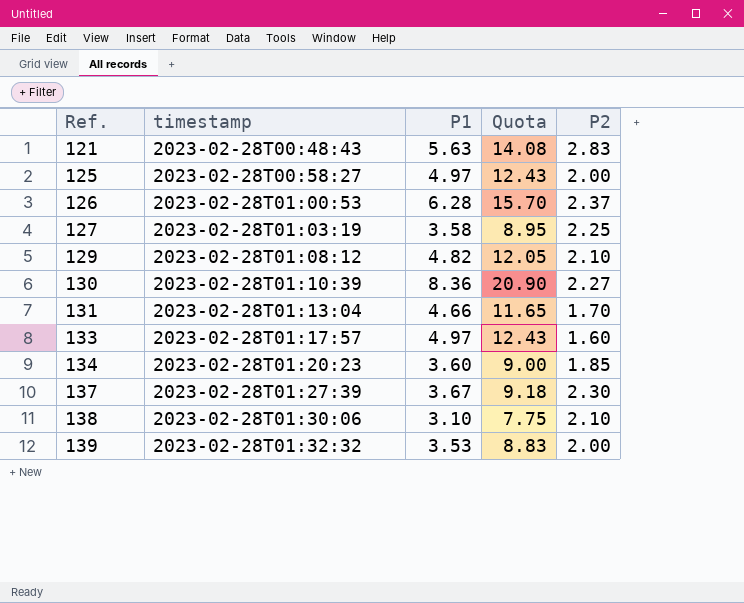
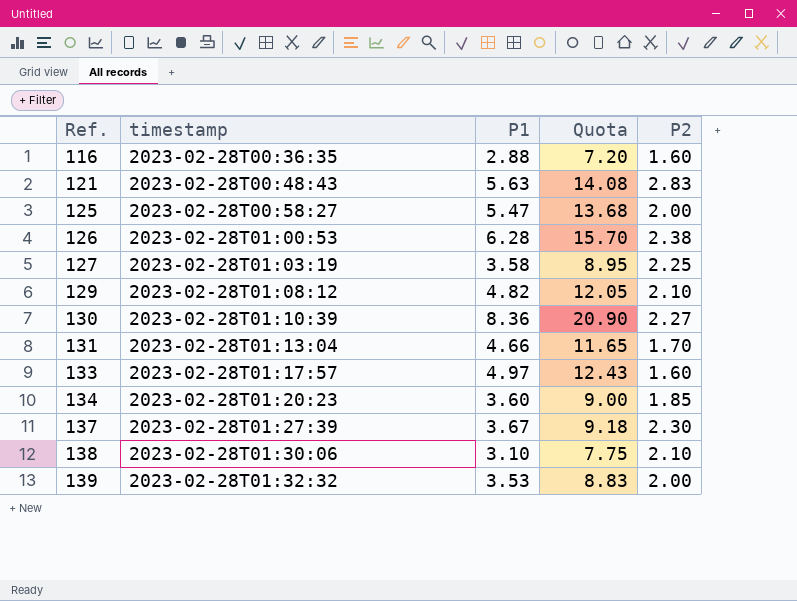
row 116: none -> 2023-02-28T00:36:35 | 2.88 | 7.20 | 1.60
125 | P1: 4.97 -> 5.47
125 | Quota: 12.43 -> 13.68
126 | P2: 2.37 -> 2.38

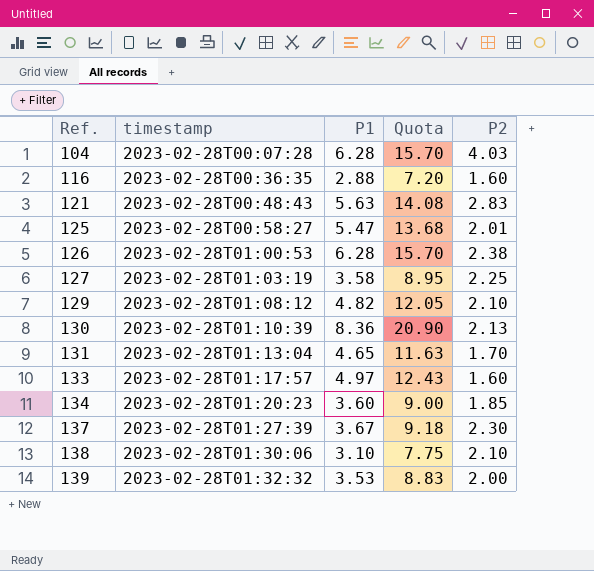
row 104: none -> 2023-02-28T00:07:28 | 6.28 | 15.70 | 4.03
125 | P2: 2.00 -> 2.01
130 | P2: 2.27 -> 2.13
131 | P1: 4.66 -> 4.65
131 | Quota: 11.65 -> 11.63

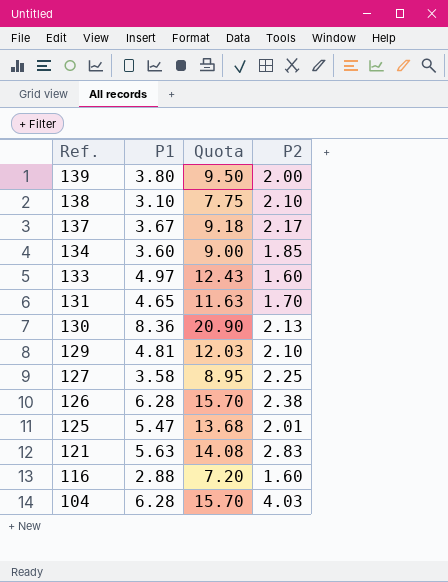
row order: Ref. ascending -> Ref. descending
column timestamp | position: 2 -> none
139 | P1: 3.53 -> 3.80
139 | Quota: 8.83 -> 9.50
137 | P2: 2.30 -> 2.17
129 | P1: 4.82 -> 4.81
129 | Quota: 12.05 -> 12.03

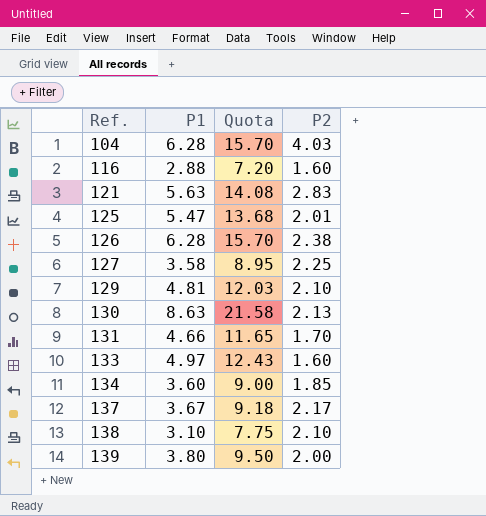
row order: Ref. descending -> Ref. ascending
130 | P1: 8.36 -> 8.63
130 | Quota: 20.90 -> 21.58
131 | P1: 4.65 -> 4.66
131 | Quota: 11.63 -> 11.65

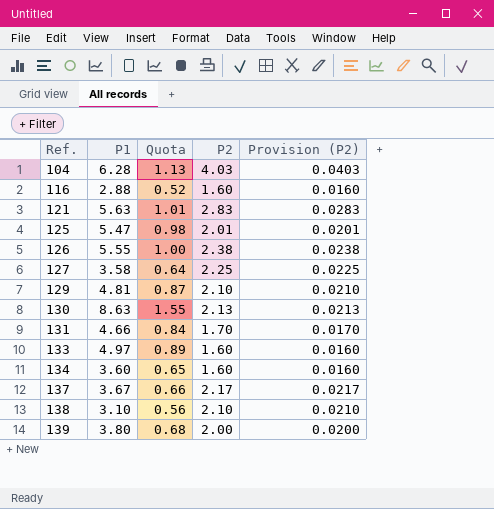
column Quota | formula: [P1] * 2.5 -> [P1] * 0.18
column Provision (P2) | formula: none -> [P2] * 0.01
126 | P1: 6.28 -> 5.55
134 | P2: 1.85 -> 1.60

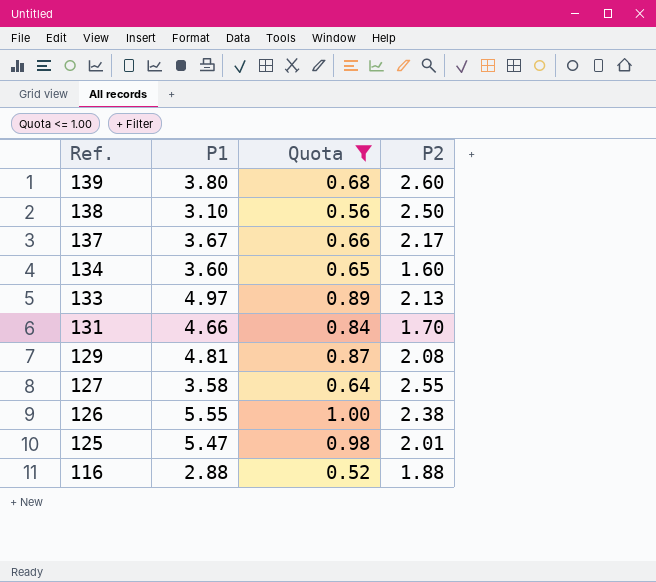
filter: none -> Quota <= 1.00
row order: Ref. ascending -> Ref. descending
column Provision (P2) | formula: [P2] * 0.01 -> none
139 | P2: 2.00 -> 2.60
138 | P2: 2.10 -> 2.50
133 | P2: 1.60 -> 2.13
129 | P2: 2.10 -> 2.08
127 | P2: 2.25 -> 2.55
116 | P2: 1.60 -> 1.88

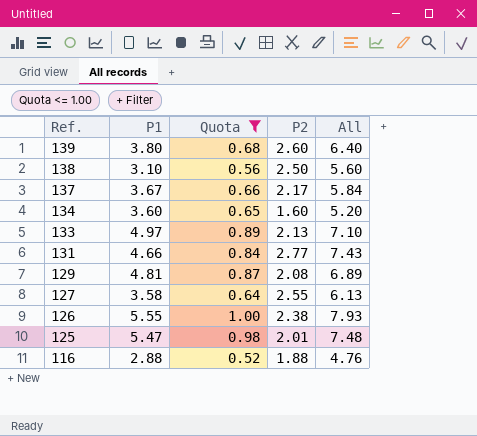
column All | formula: none -> [P1] + [P2]
131 | P2: 1.70 -> 2.77

